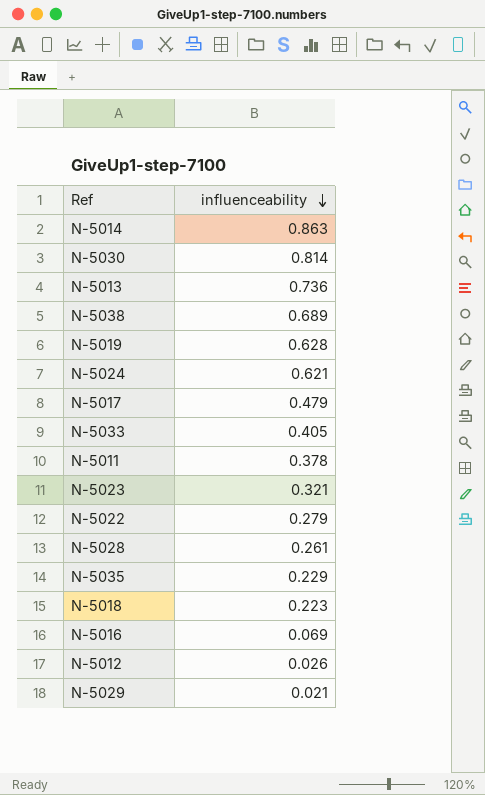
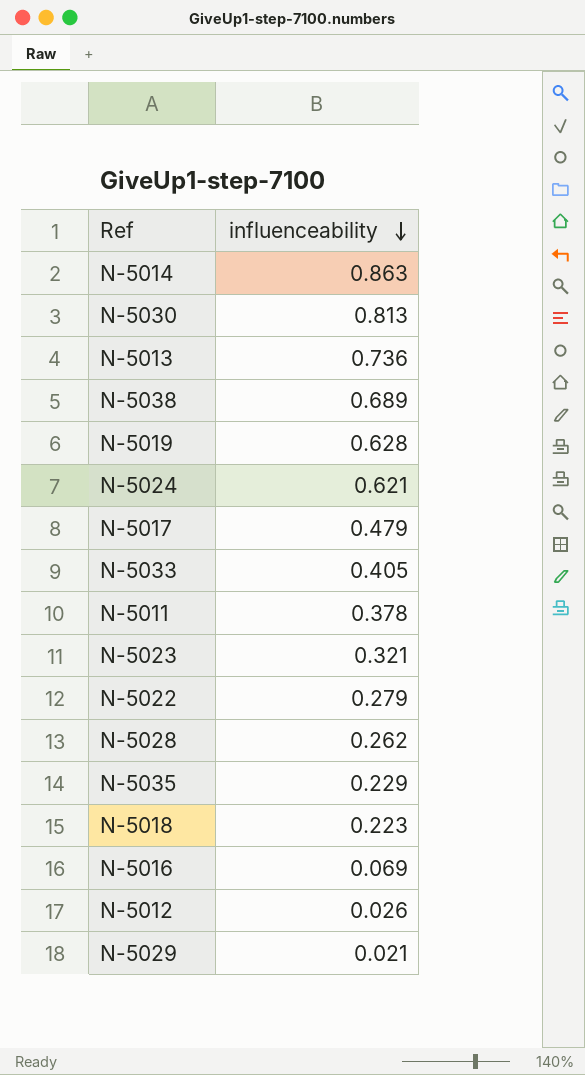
N-5030 | influenceability: 0.814 -> 0.813
N-5028 | influenceability: 0.261 -> 0.262

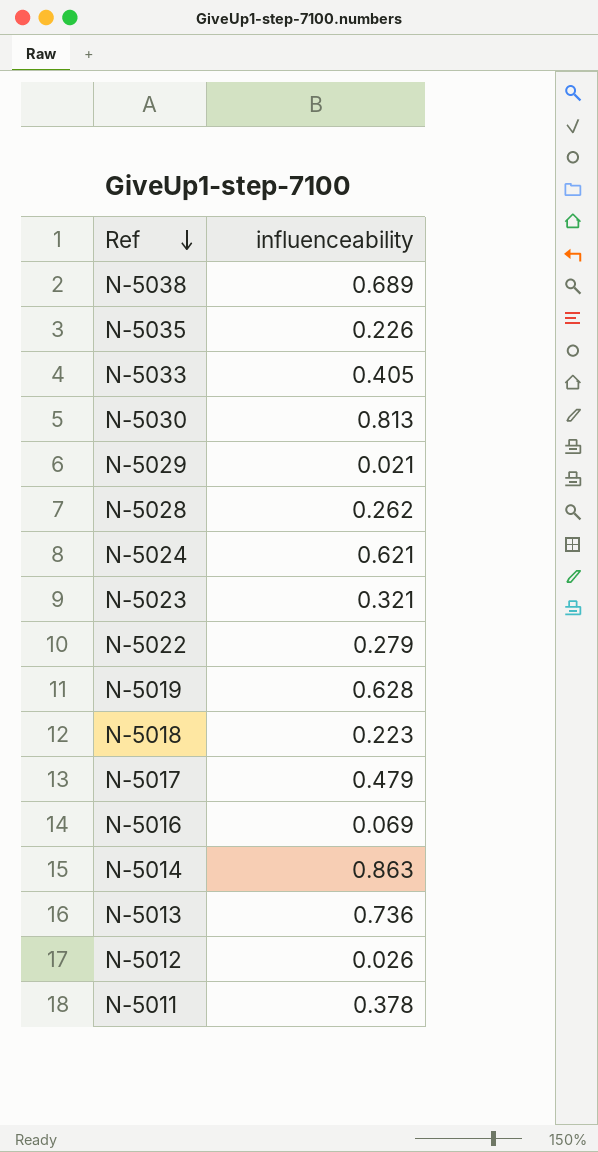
row order: influenceability descending -> Ref descending
N-5035 | influenceability: 0.229 -> 0.226

